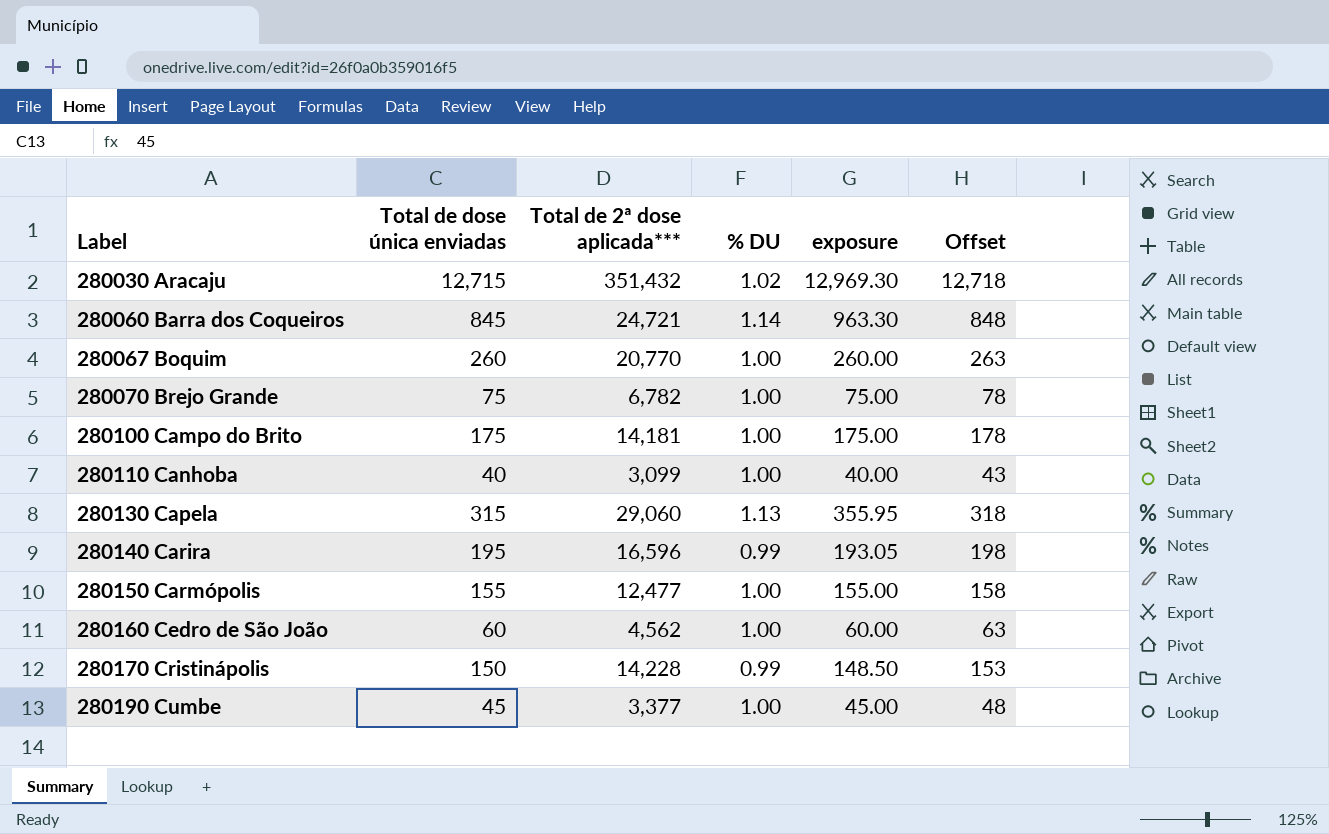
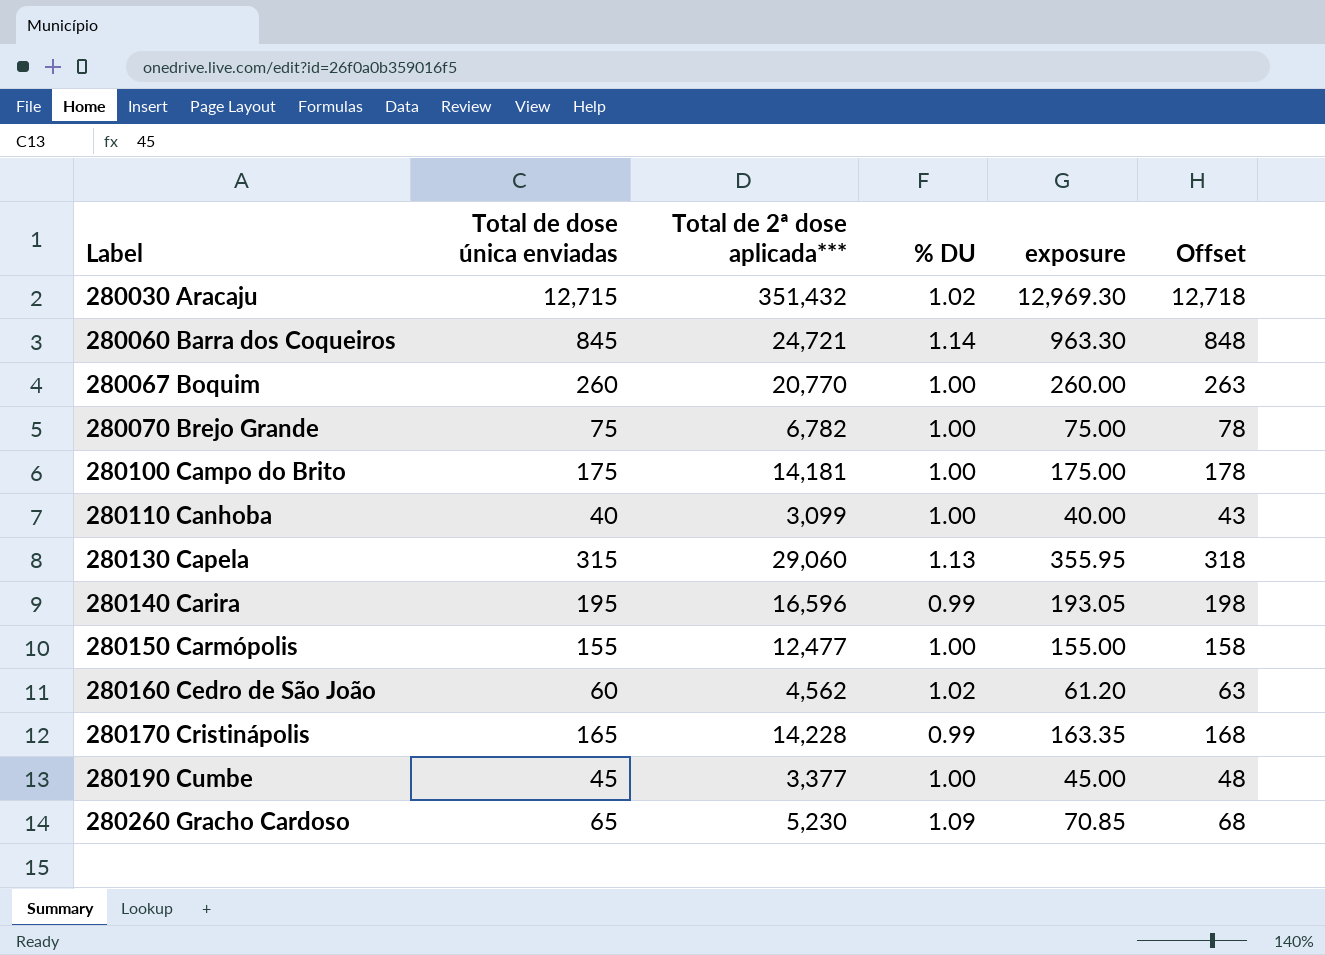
280160 Cedro de São João | % DU: 1.00 -> 1.02
280160 Cedro de São João | exposure: 60.00 -> 61.20
280170 Cristinápolis | Total de dose única enviadas: 150 -> 165
280170 Cristinápolis | exposure: 148.50 -> 163.35
280170 Cristinápolis | Offset: 153 -> 168
row 280260 Gracho Cardoso: none -> 65 | 5,230 | 1.09 | 70.85 | 68

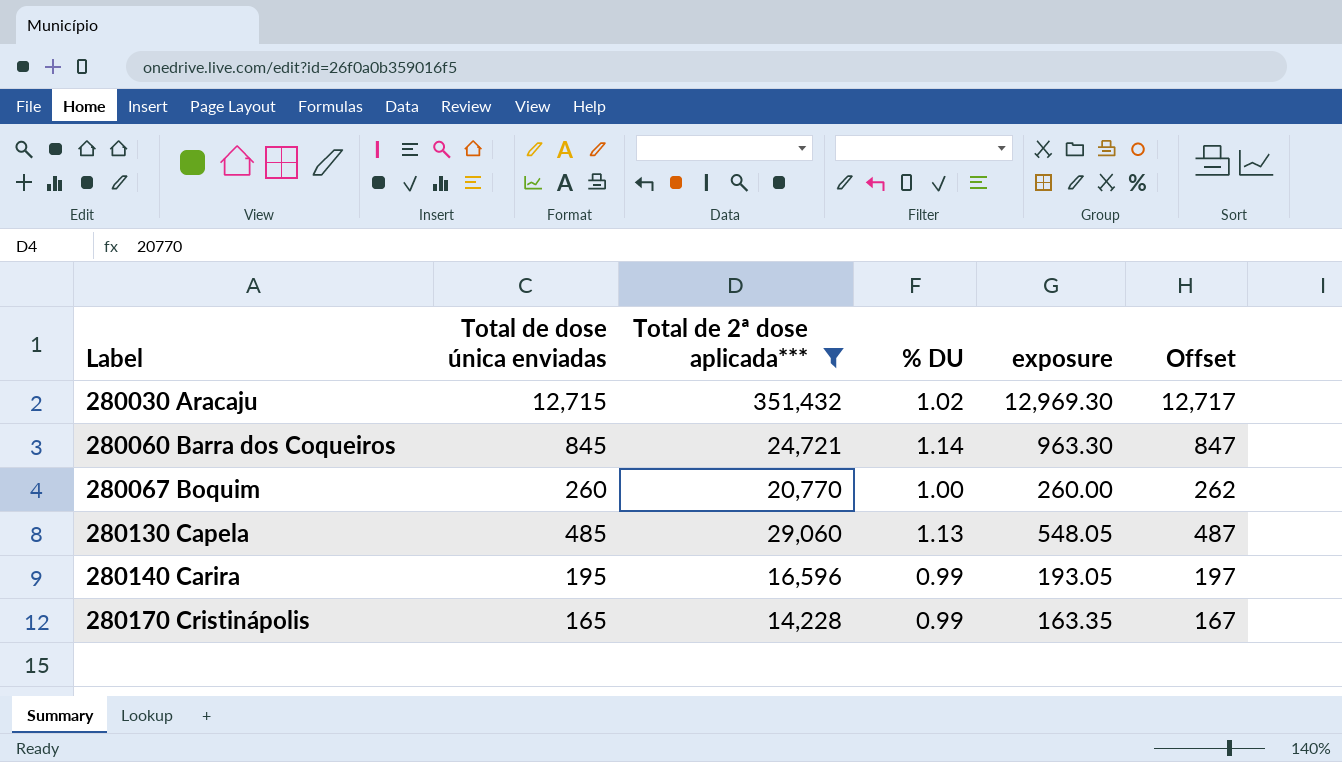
filter: none -> Total de 2ª dose aplicada*** >= 14,228
column Offset | formula: [Total de dose única enviadas] + 3 -> [Total de dose única enviadas] + 2
280130 Capela | Total de dose única enviadas: 315 -> 485
280130 Capela | exposure: 355.95 -> 548.05

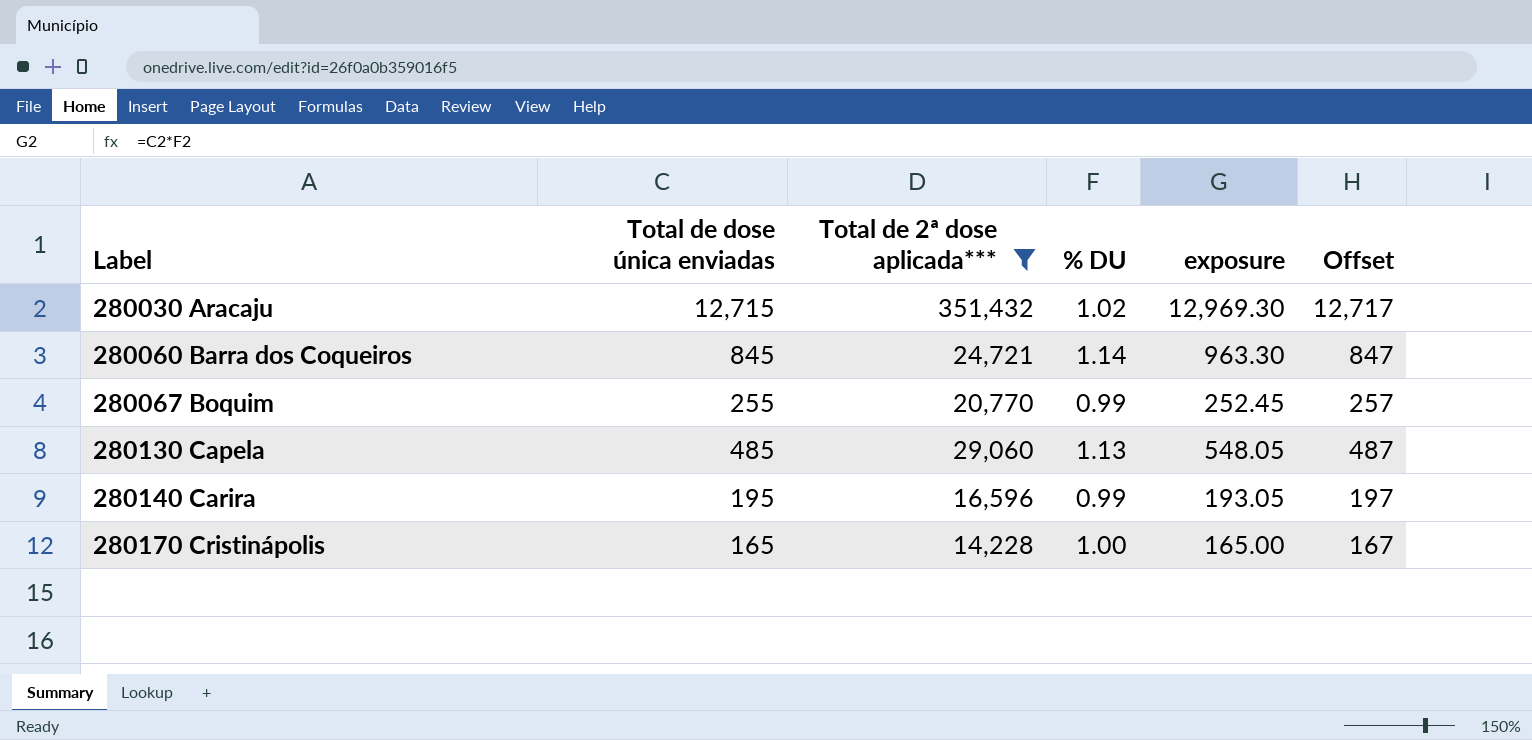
280067 Boquim | Total de dose única enviadas: 260 -> 255
280067 Boquim | % DU: 1.00 -> 0.99
280067 Boquim | exposure: 260.00 -> 252.45
280067 Boquim | Offset: 262 -> 257
280170 Cristinápolis | % DU: 0.99 -> 1.00
280170 Cristinápolis | exposure: 163.35 -> 165.00

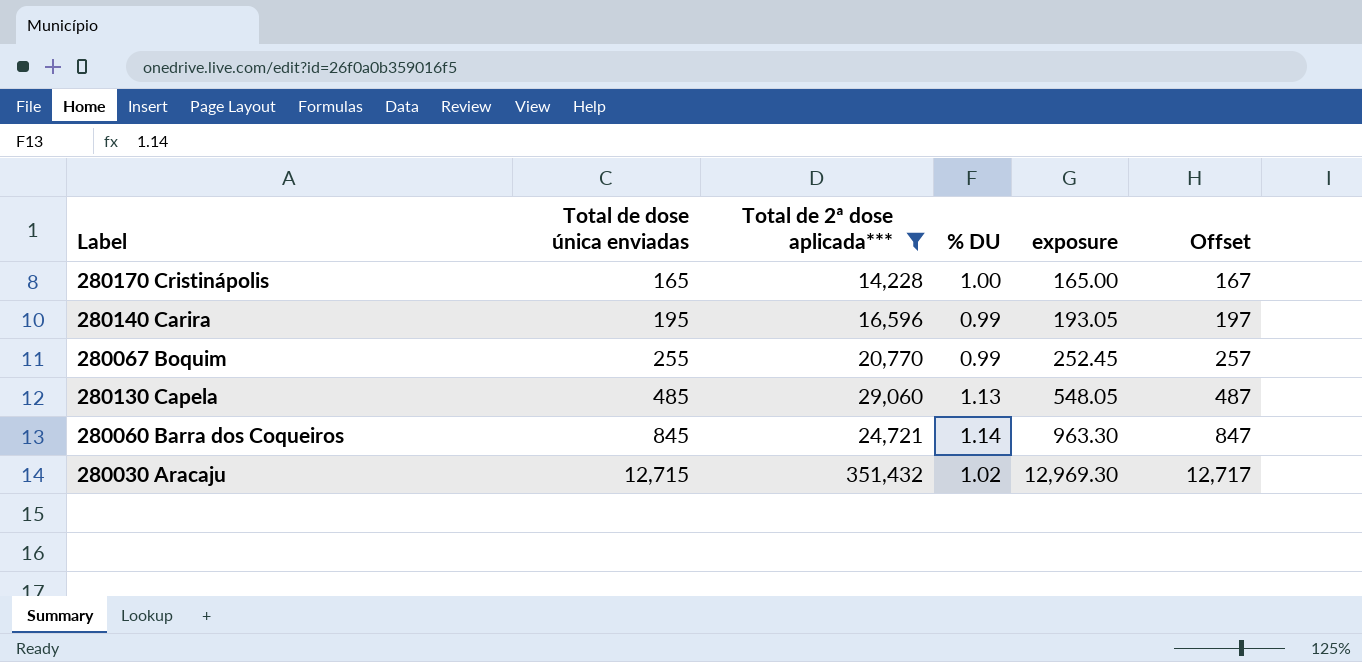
row order: Label ascending -> Total de dose única enviadas ascending

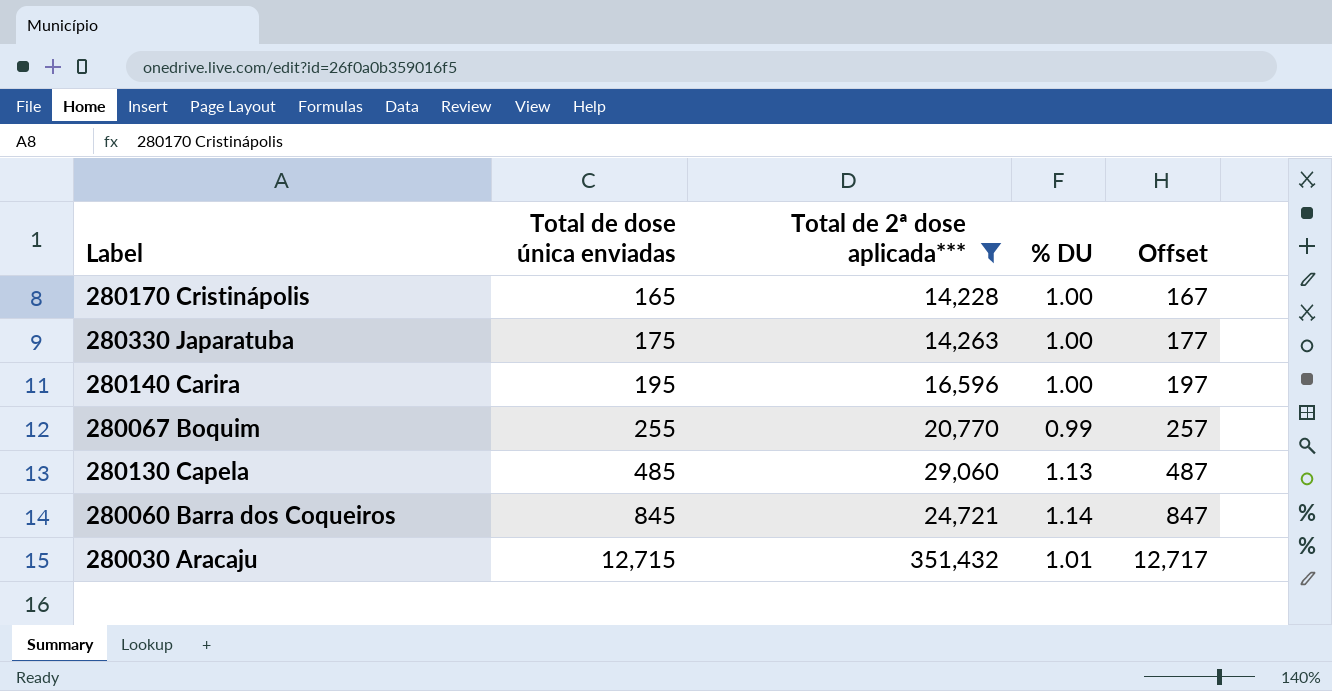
column exposure | formula: [Total de dose única enviadas] * [% DU] -> none
row 280330 Japaratuba: none -> 175 | 14,263 | 1.00 | 177
280140 Carira | % DU: 0.99 -> 1.00
280030 Aracaju | % DU: 1.02 -> 1.01

